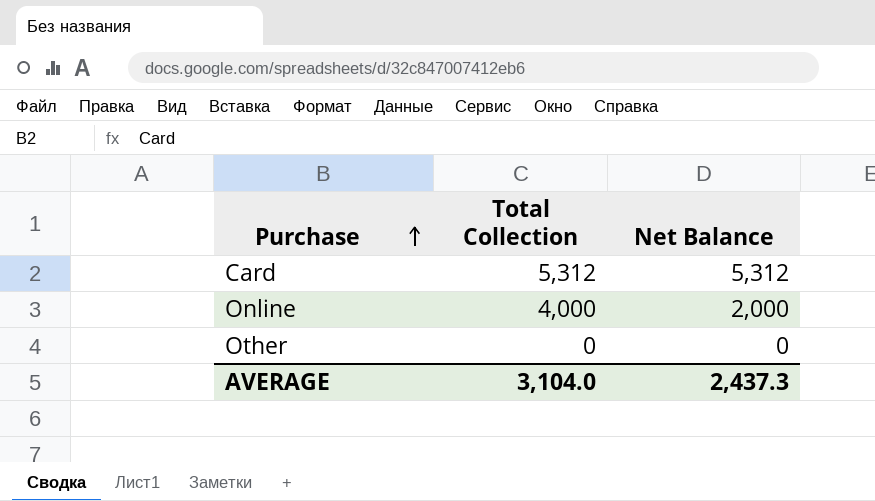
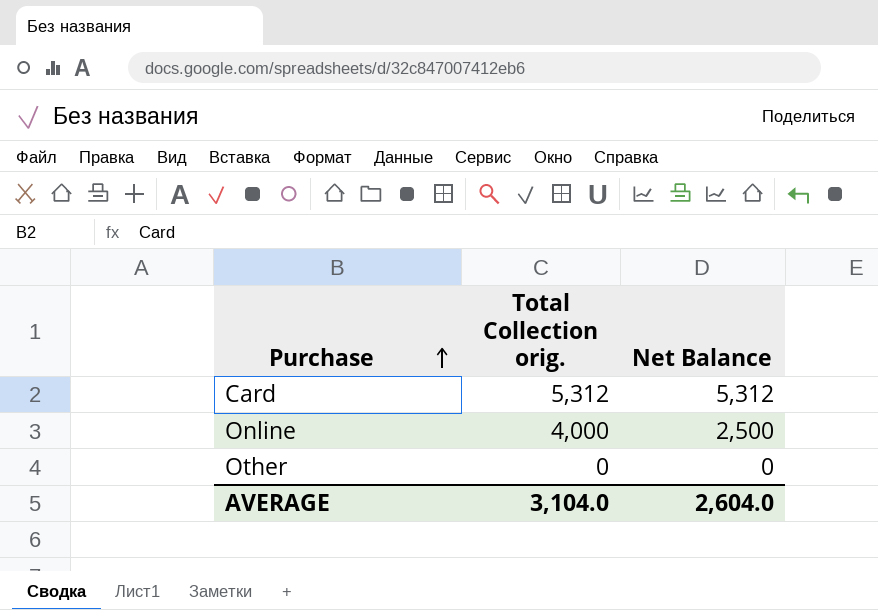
column name: Total Collection -> Total Collection orig.
Online | Net Balance: 2,000 -> 2,500
AVERAGE | Net Balance: 2,437.3 -> 2,604.0

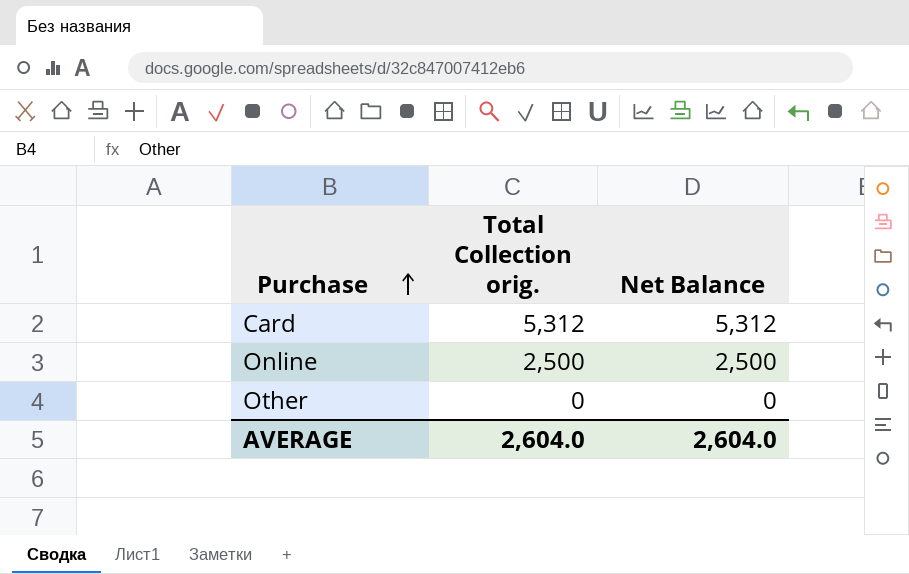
Online | Total Collection orig.: 4,000 -> 2,500
AVERAGE | Total Collection orig.: 3,104.0 -> 2,604.0

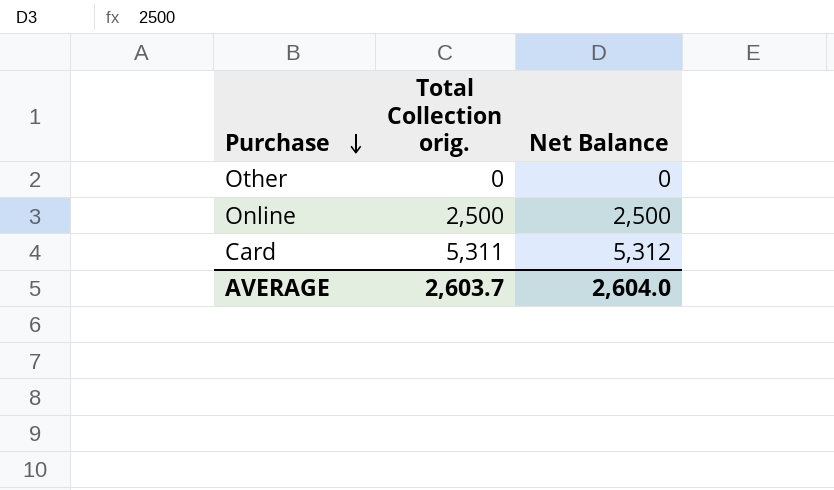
row order: Purchase ascending -> Purchase descending
Card | Total Collection orig.: 5,312 -> 5,311
AVERAGE | Total Collection orig.: 2,604.0 -> 2,603.7

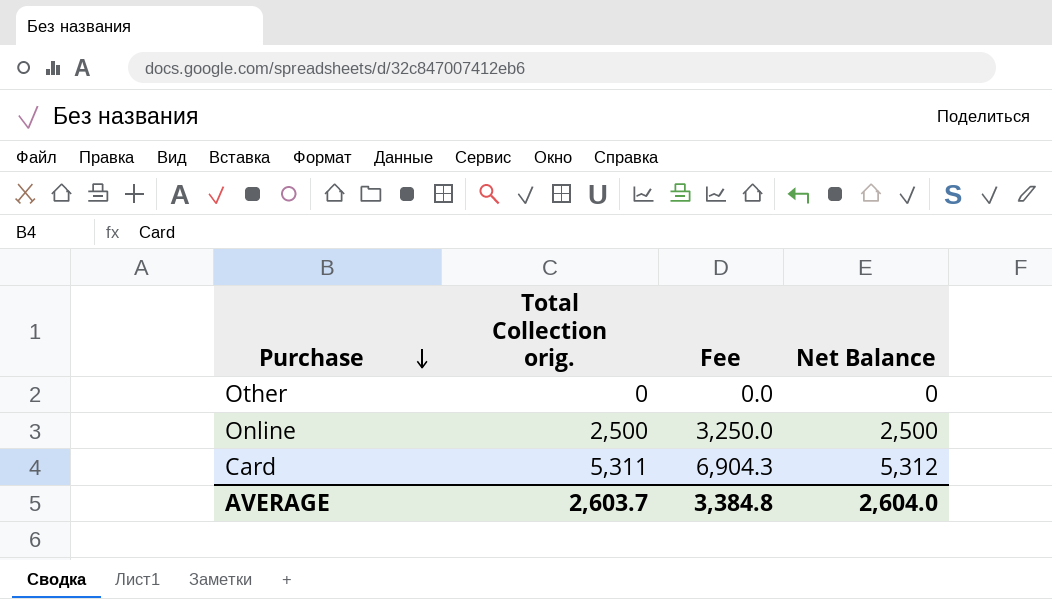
column Fee | formula: none -> [Total Collection orig.] * 1.3

